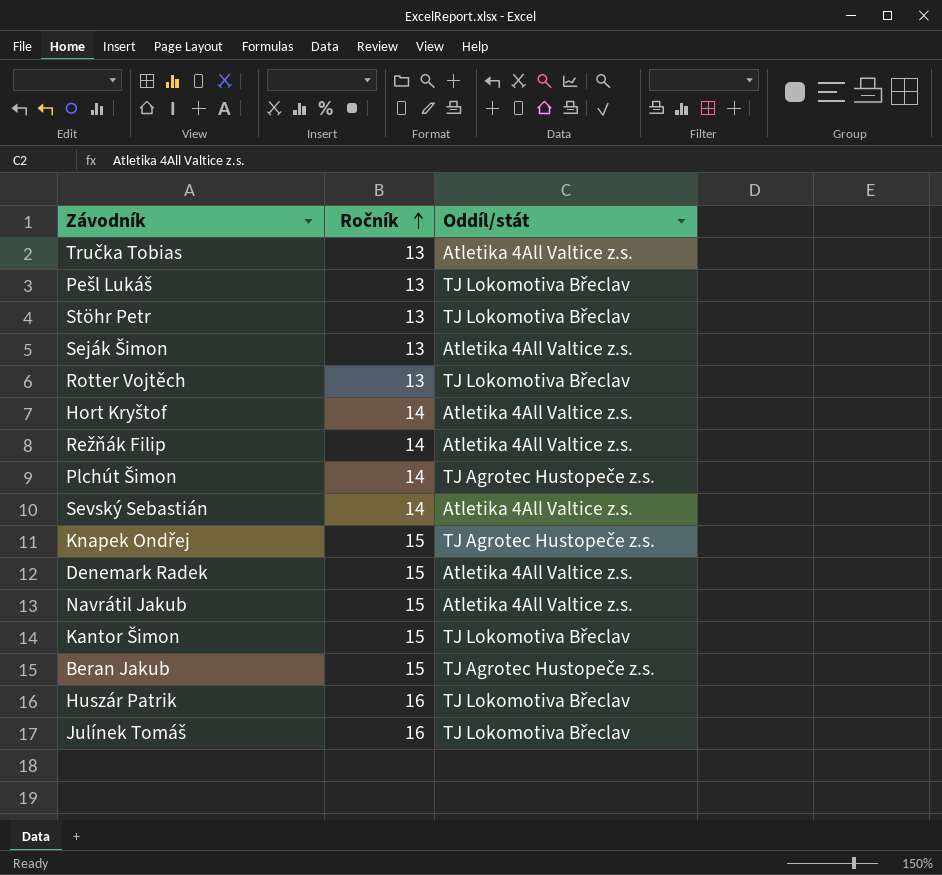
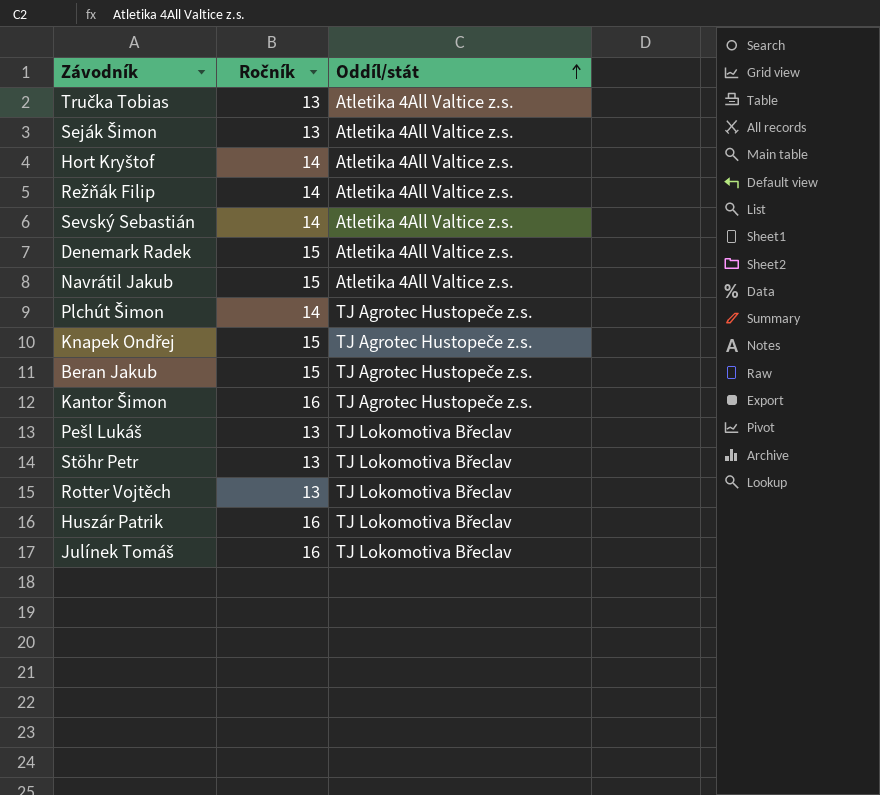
row order: Ročník ascending -> Oddíl/stát ascending
Kantor Šimon | Ročník: 15 -> 16
Kantor Šimon | Oddíl/stát: TJ Lokomotiva Břeclav -> TJ Agrotec Hustopeče z.s.

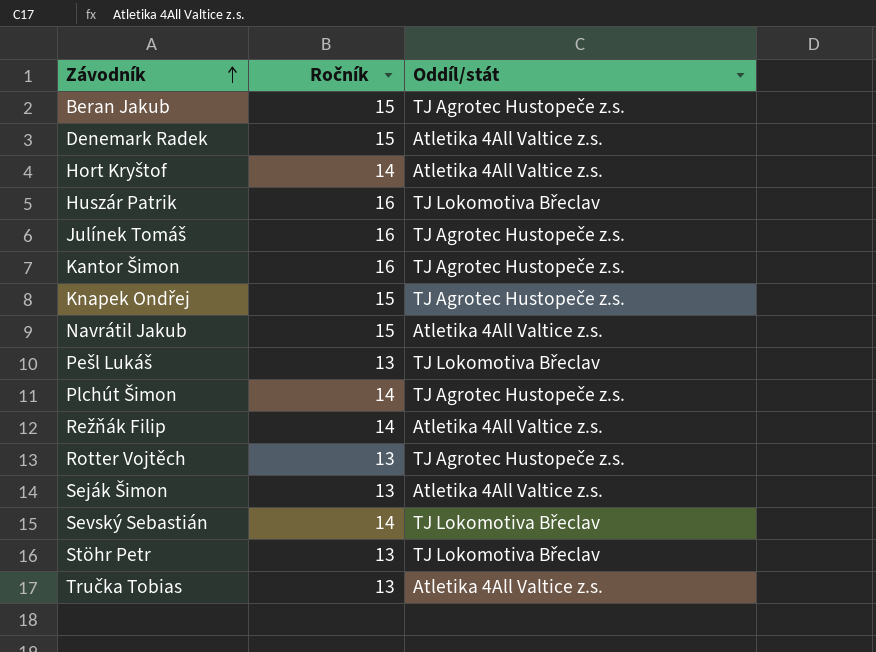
row order: Oddíl/stát ascending -> Závodník ascending
Julínek Tomáš | Oddíl/stát: TJ Lokomotiva Břeclav -> TJ Agrotec Hustopeče z.s.
Rotter Vojtěch | Oddíl/stát: TJ Lokomotiva Břeclav -> TJ Agrotec Hustopeče z.s.
Sevský Sebastián | Oddíl/stát: Atletika 4All Valtice z.s. -> TJ Lokomotiva Břeclav

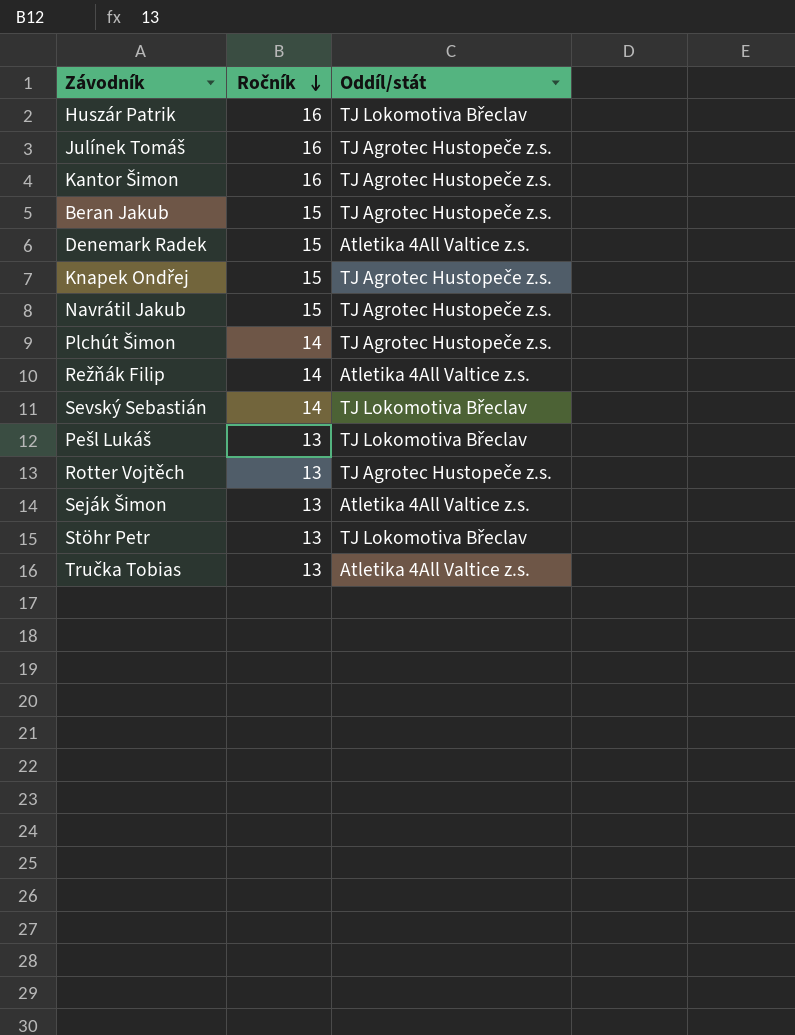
row order: Závodník ascending -> Ročník descending
row Hort Kryštof: 14 | Atletika 4All Valtice z.s. -> none
Navrátil Jakub | Oddíl/stát: Atletika 4All Valtice z.s. -> TJ Agrotec Hustopeče z.s.

